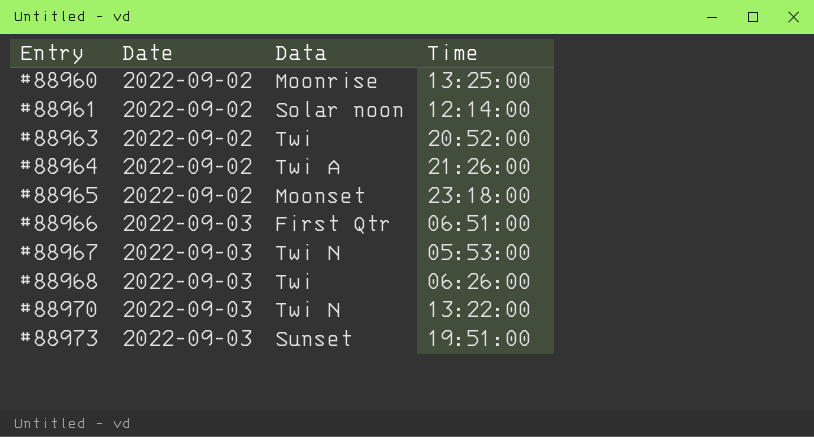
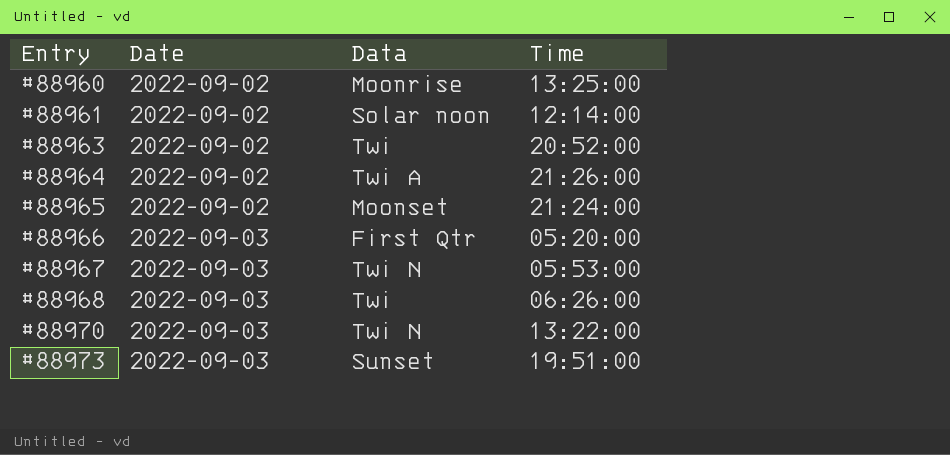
#88965 | Time: 23:18:00 -> 21:24:00
#88966 | Time: 06:51:00 -> 05:20:00

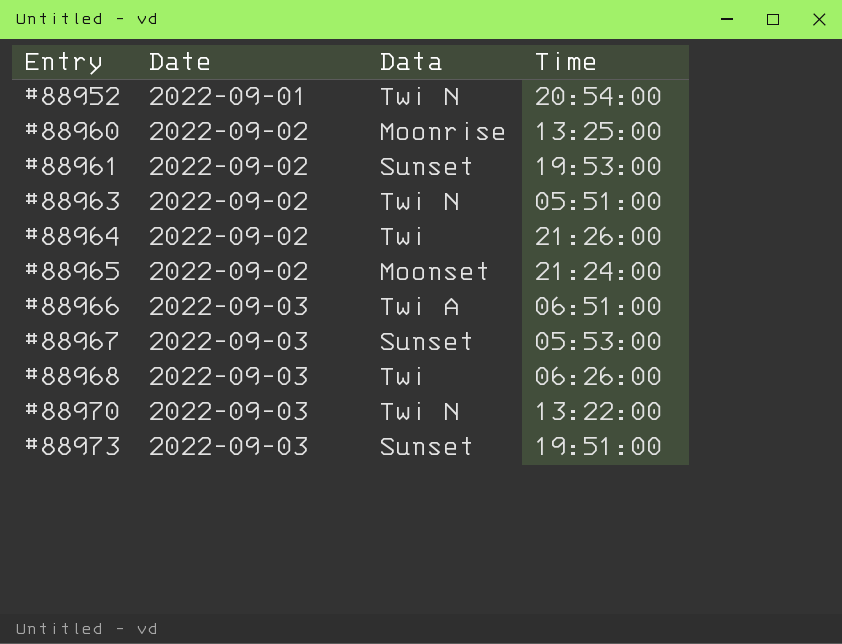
row #88952: none -> 2022-09-01 | Twi N | 20:54:00
#88961 | Data: Solar noon -> Sunset
#88961 | Time: 12:14:00 -> 19:53:00
#88963 | Data: Twi -> Twi N
#88963 | Time: 20:52:00 -> 05:51:00
#88964 | Data: Twi A -> Twi
#88966 | Data: First Qtr -> Twi A
#88966 | Time: 05:20:00 -> 06:51:00
#88967 | Data: Twi N -> Sunset

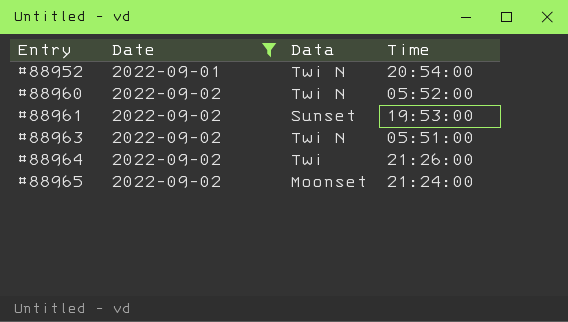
filter: none -> Date != 2022-09-03
#88960 | Data: Moonrise -> Twi N
#88960 | Time: 13:25:00 -> 05:52:00

